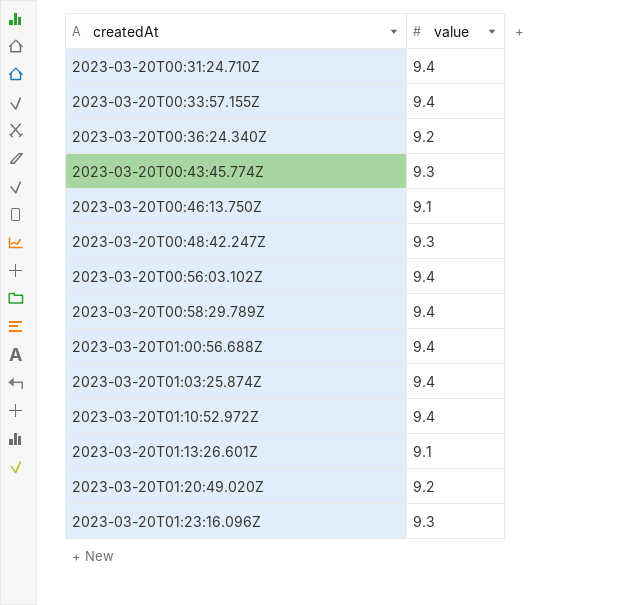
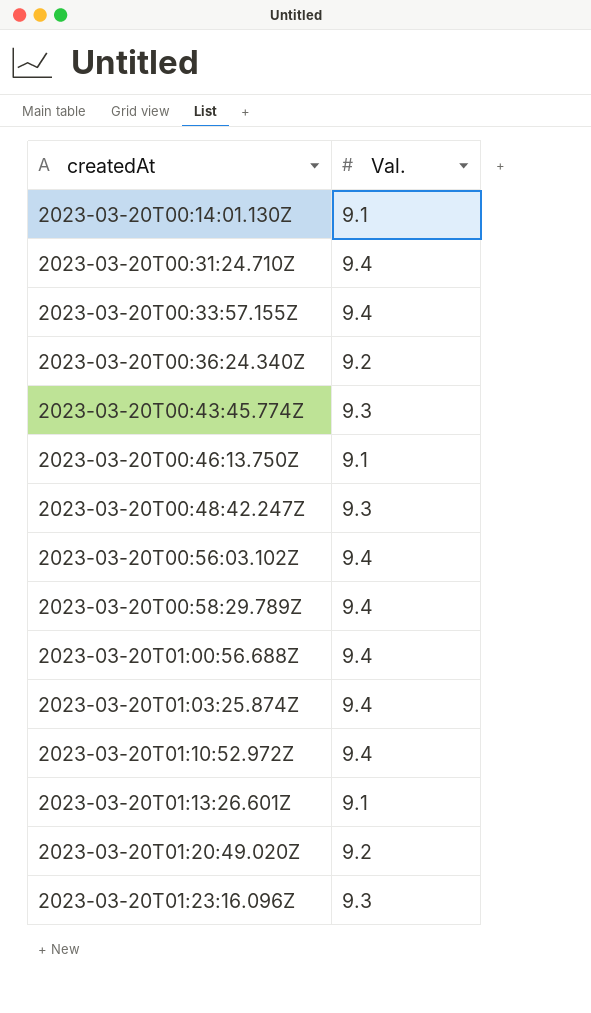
column name: value -> Val.
row 2023-03-20T00:14:01.130Z: none -> 9.1

